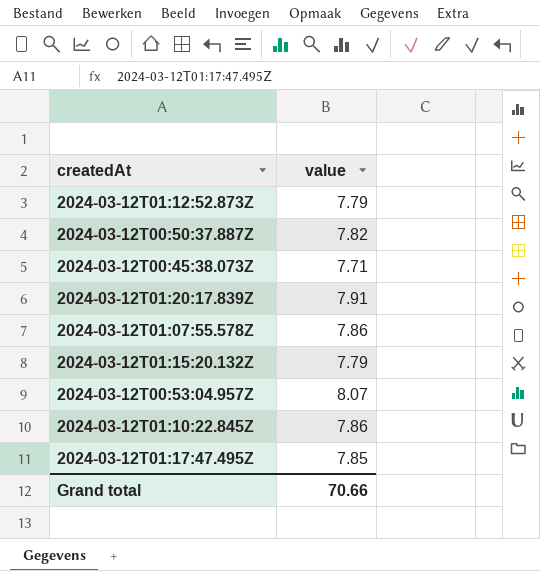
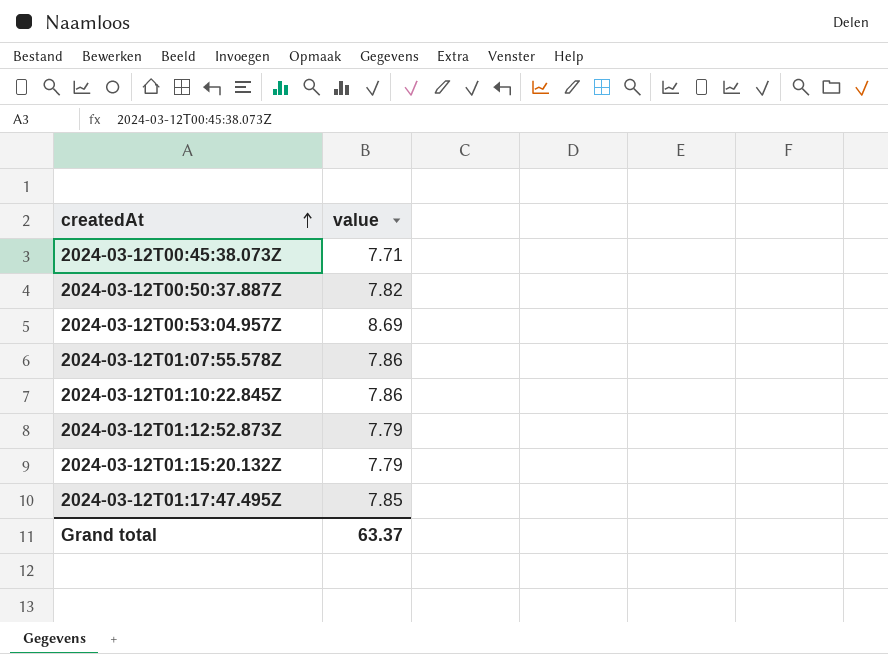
row order: none -> createdAt ascending
row 2024-03-12T01:20:17.839Z: 7.91 -> none
2024-03-12T00:53:04.957Z | value: 8.07 -> 8.69
Grand total | value: 70.66 -> 63.37

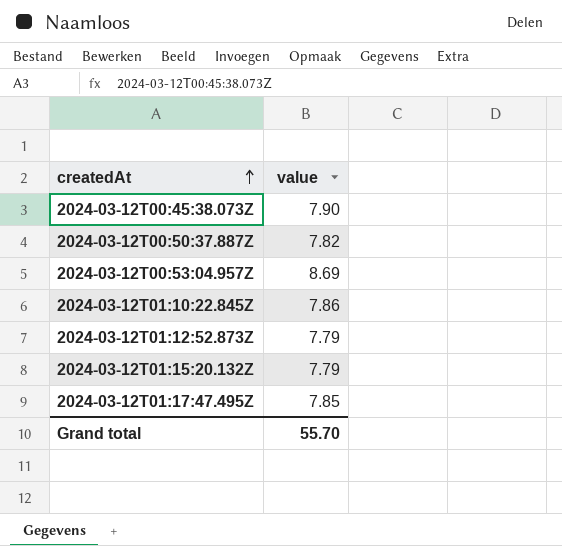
row 2024-03-12T01:07:55.578Z: 7.86 -> none
2024-03-12T00:45:38.073Z | value: 7.71 -> 7.90
Grand total | value: 63.37 -> 55.70

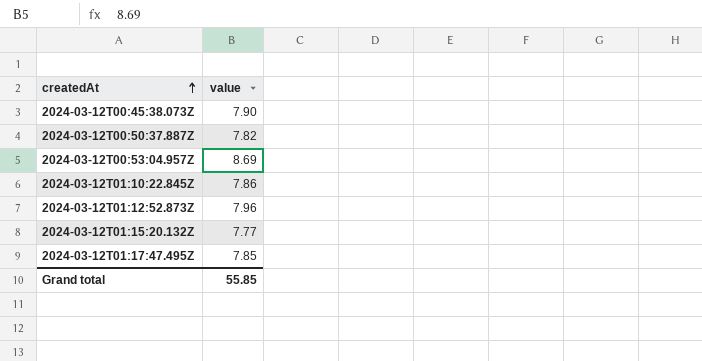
2024-03-12T01:12:52.873Z | value: 7.79 -> 7.96
2024-03-12T01:15:20.132Z | value: 7.79 -> 7.77
Grand total | value: 55.70 -> 55.85

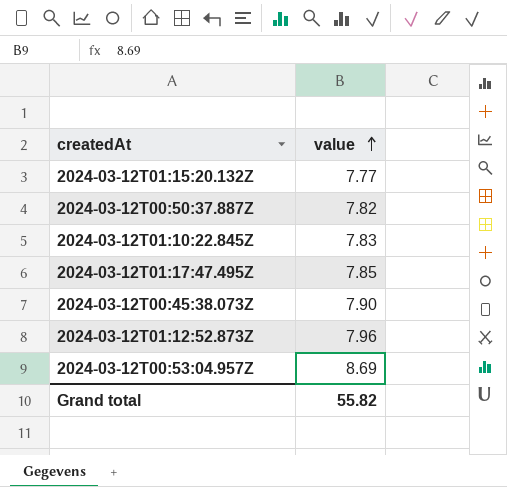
row order: createdAt ascending -> value ascending
2024-03-12T01:10:22.845Z | value: 7.86 -> 7.83
Grand total | value: 55.85 -> 55.82

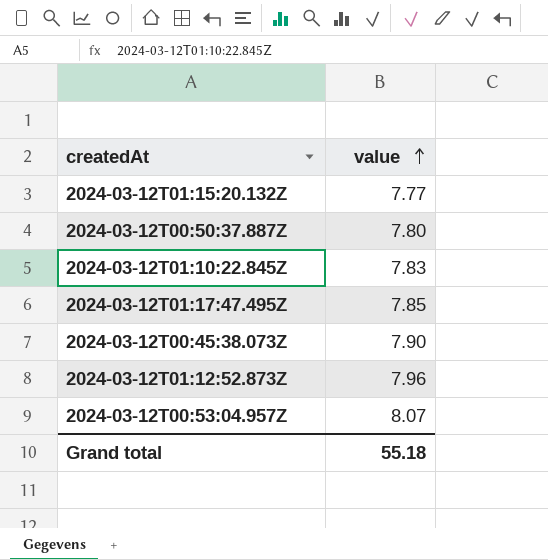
2024-03-12T00:50:37.887Z | value: 7.82 -> 7.80
2024-03-12T00:53:04.957Z | value: 8.69 -> 8.07
Grand total | value: 55.82 -> 55.18

